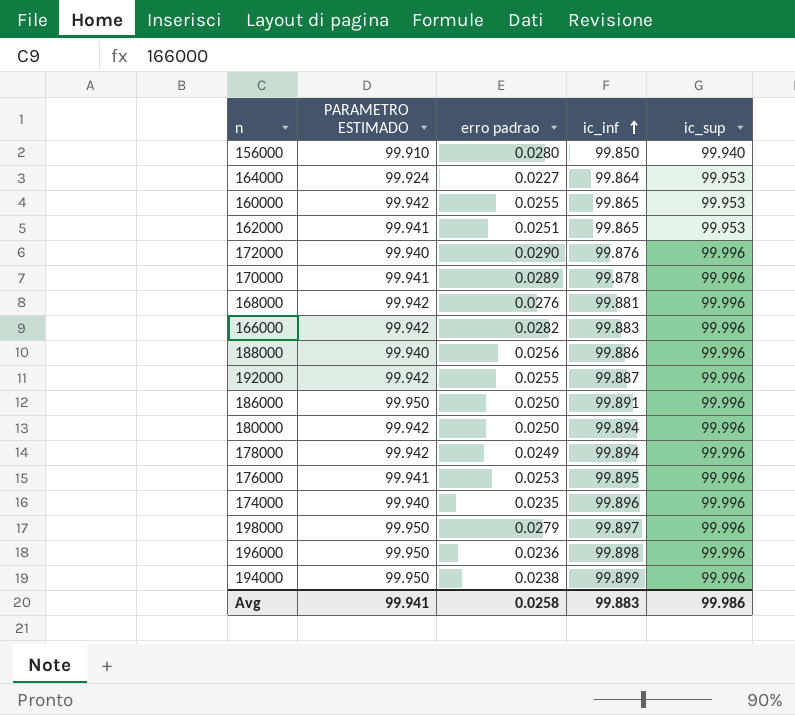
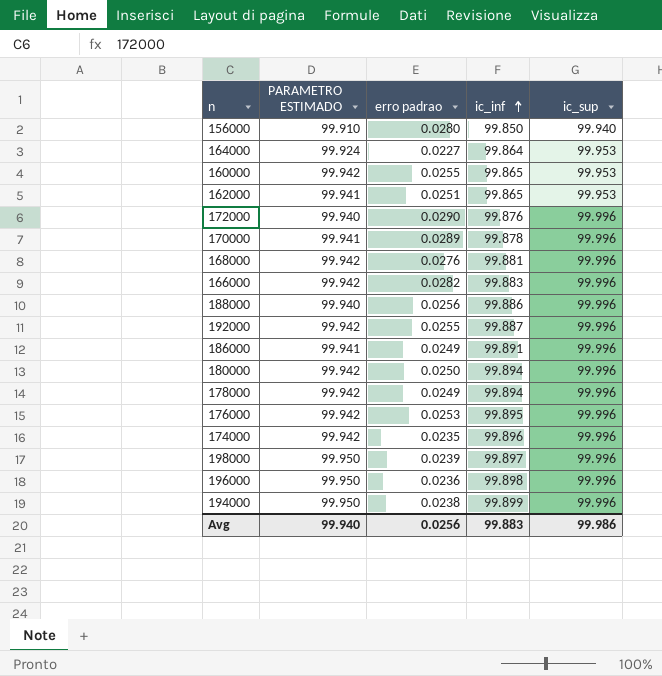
186000 | PARAMETRO ESTIMADO: 99.950 -> 99.941
186000 | erro padrao: 0.0250 -> 0.0249
176000 | PARAMETRO ESTIMADO: 99.941 -> 99.942
174000 | PARAMETRO ESTIMADO: 99.940 -> 99.942
198000 | erro padrao: 0.0279 -> 0.0239
Avg | PARAMETRO ESTIMADO: 99.941 -> 99.940
Avg | erro padrao: 0.0258 -> 0.0256

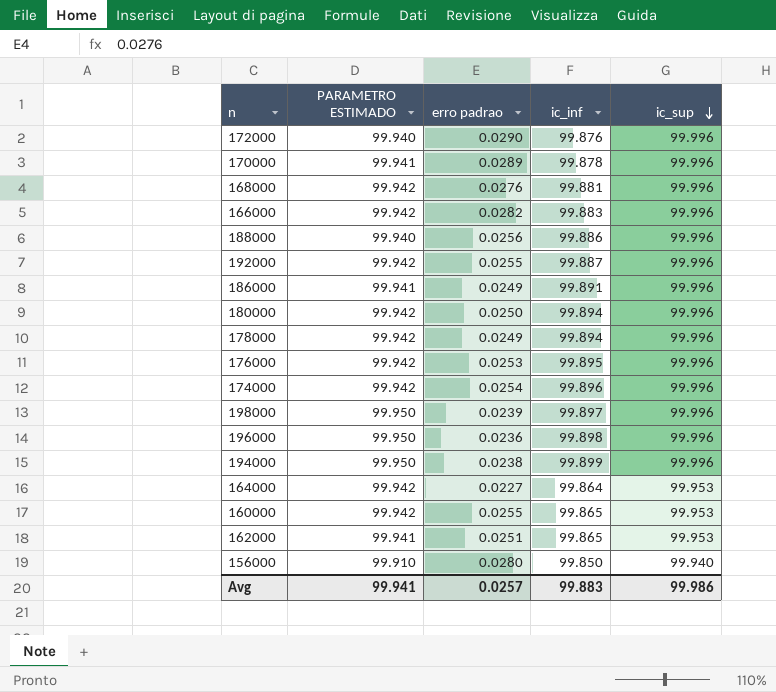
row order: ic_inf ascending -> ic_sup descending
174000 | erro padrao: 0.0235 -> 0.0254
164000 | PARAMETRO ESTIMADO: 99.924 -> 99.942
Avg | PARAMETRO ESTIMADO: 99.940 -> 99.941
Avg | erro padrao: 0.0256 -> 0.0257

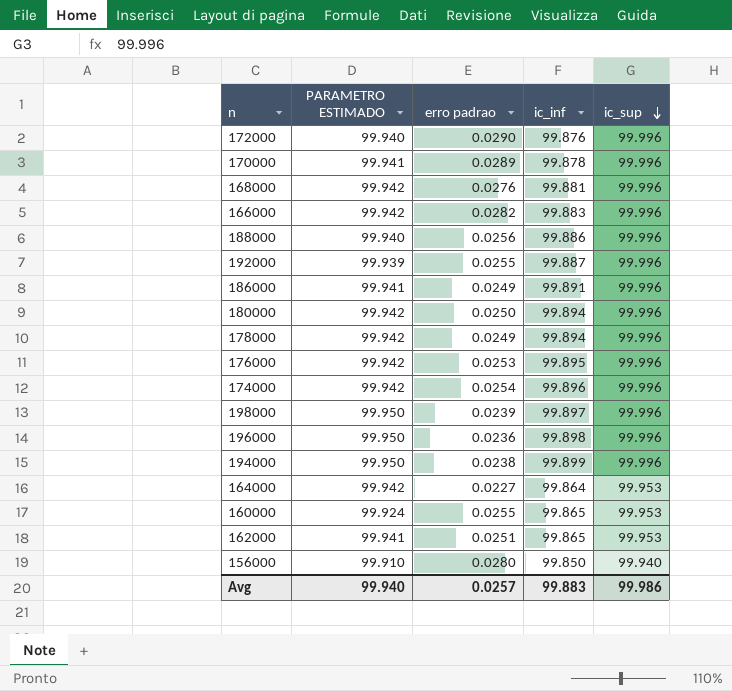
192000 | PARAMETRO ESTIMADO: 99.942 -> 99.939
160000 | PARAMETRO ESTIMADO: 99.942 -> 99.924
Avg | PARAMETRO ESTIMADO: 99.941 -> 99.940

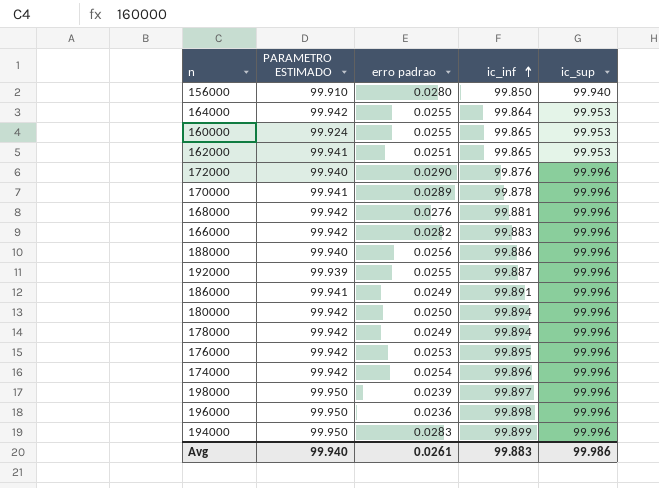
row order: ic_sup descending -> ic_inf ascending
164000 | erro padrao: 0.0227 -> 0.0255
194000 | erro padrao: 0.0238 -> 0.0283
Avg | erro padrao: 0.0257 -> 0.0261

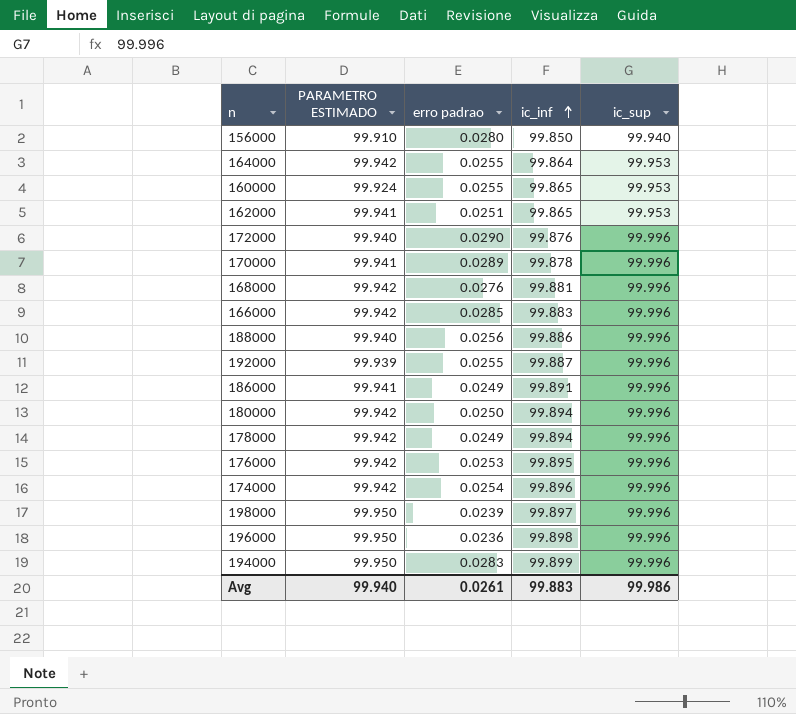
166000 | erro padrao: 0.0282 -> 0.0285

